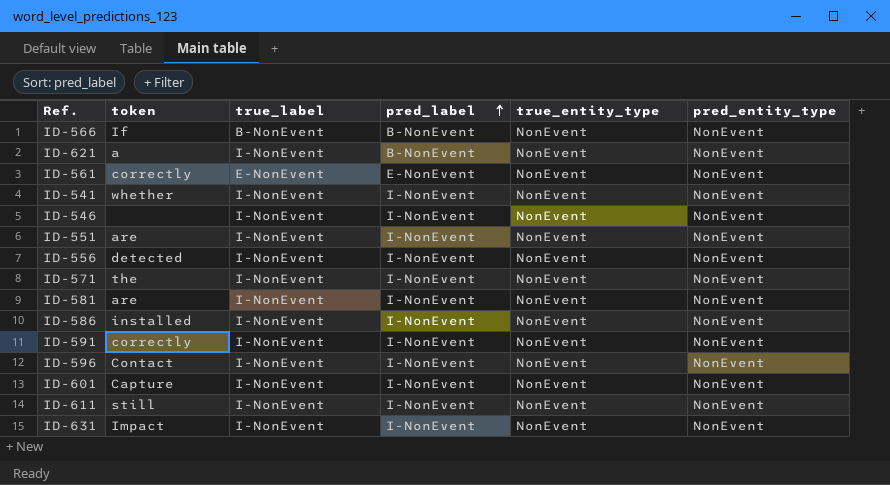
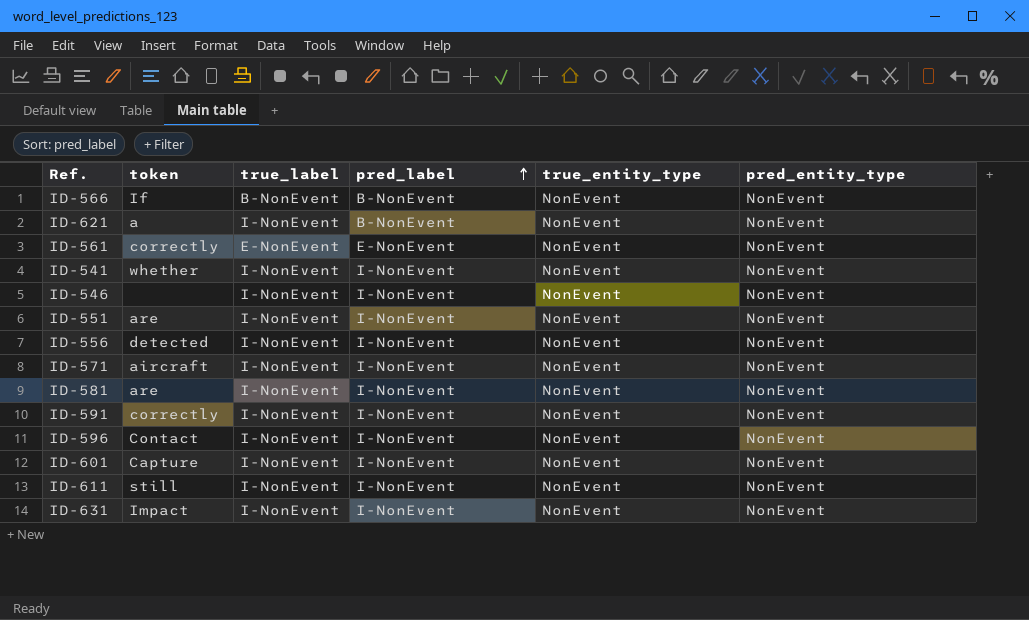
row ID-586: installed | I-NonEvent | I-NonEvent | NonEvent | NonEvent -> none
ID-571 | token: the -> aircraft

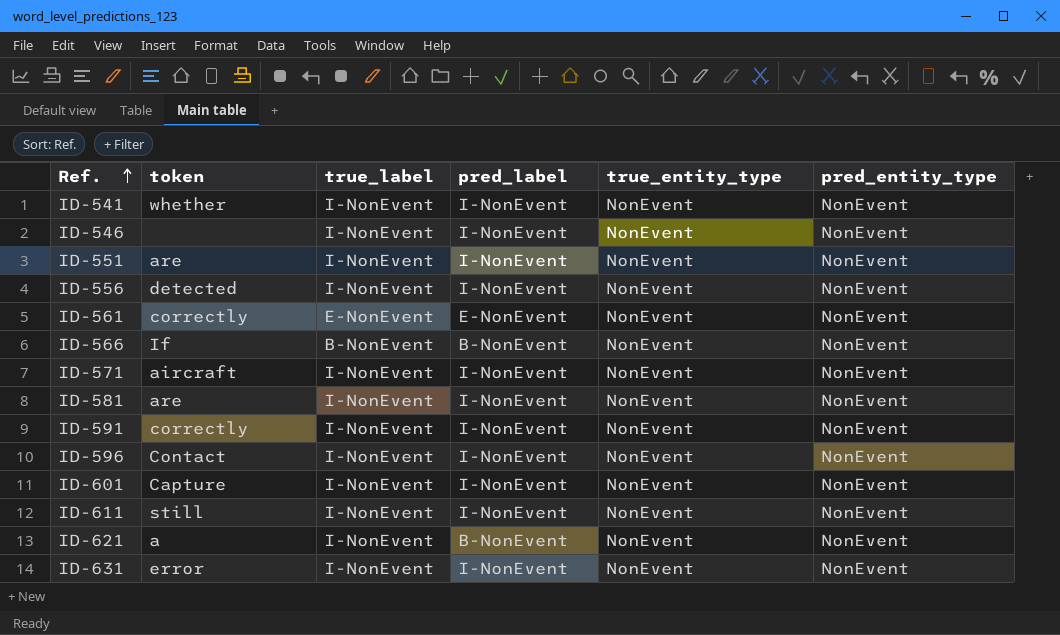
row order: pred_label ascending -> Ref. ascending
ID-631 | token: Impact -> error

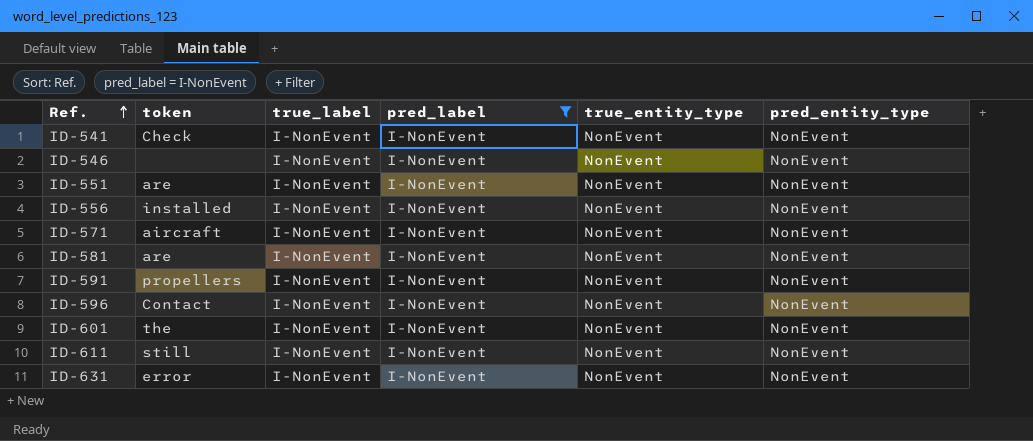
filter: none -> pred_label = I-NonEvent
ID-541 | token: whether -> Check
ID-556 | token: detected -> installed
ID-591 | token: correctly -> propellers
ID-601 | token: Capture -> the

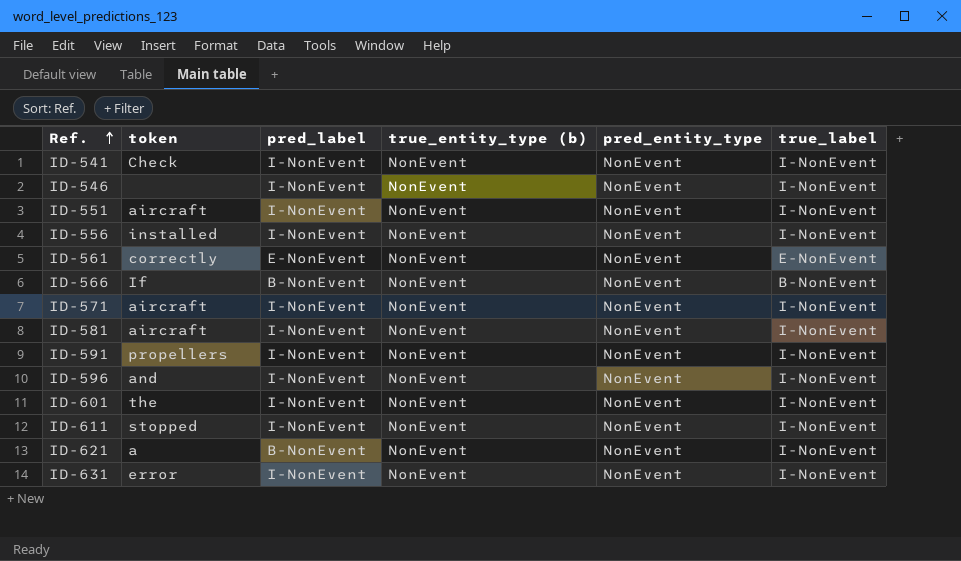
filter: pred_label = I-NonEvent -> none
column name: true_entity_type -> true_entity_type (b)
column true_label | position: 3 -> 6
ID-551 | token: are -> aircraft
ID-581 | token: are -> aircraft
ID-596 | token: Contact -> and
ID-611 | token: still -> stopped

